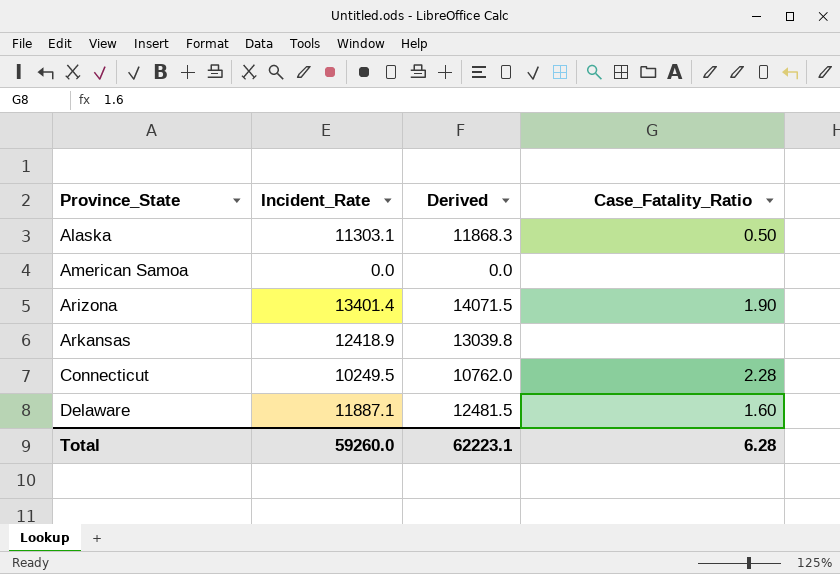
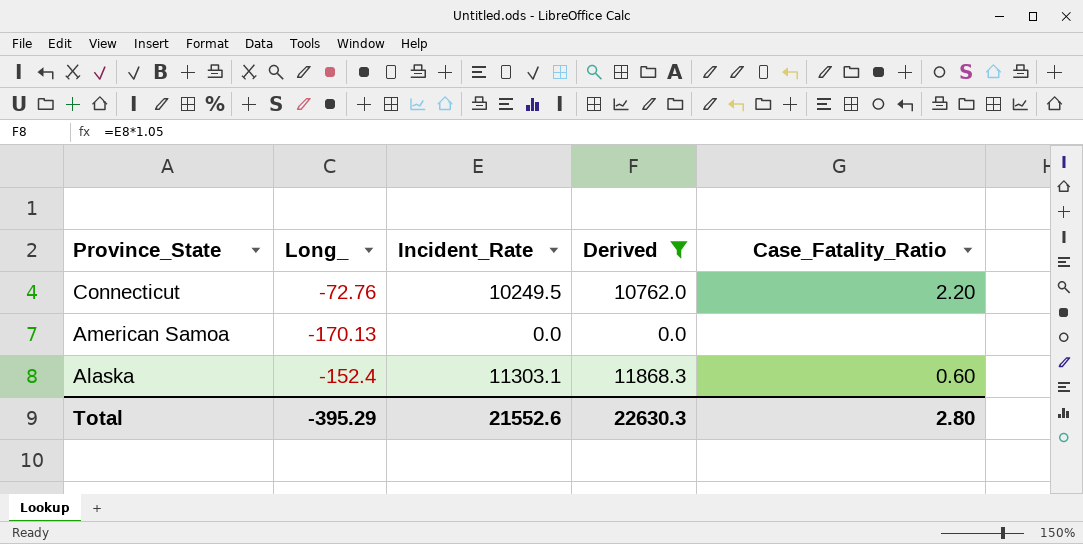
filter: none -> Derived <= 11868.3
row order: Province_State ascending -> Province_State descending
column Long_ | position: none -> 2
Connecticut | Case_Fatality_Ratio: 2.28 -> 2.20
Alaska | Case_Fatality_Ratio: 0.50 -> 0.60
Total | Incident_Rate: 59260.0 -> 21552.6
Total | Derived: 62223.1 -> 22630.3
Total | Case_Fatality_Ratio: 6.28 -> 2.80

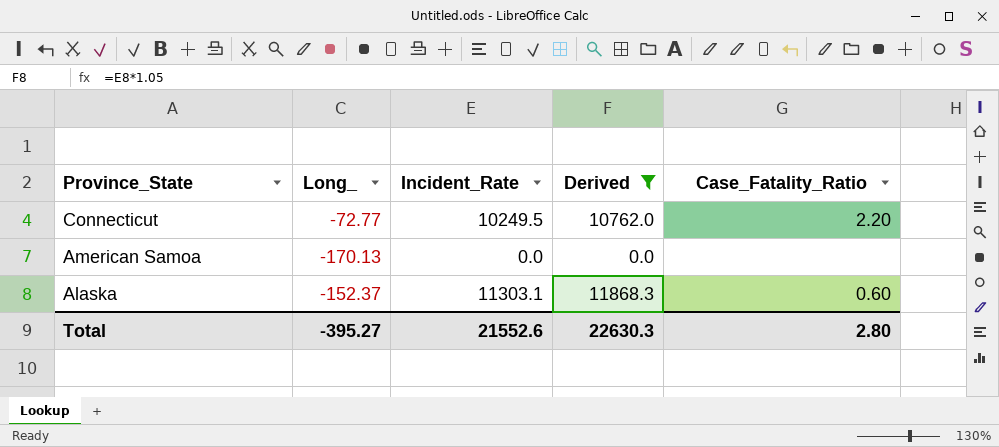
Connecticut | Long_: -72.76 -> -72.77
Alaska | Long_: -152.4 -> -152.37
Total | Long_: -395.29 -> -395.27

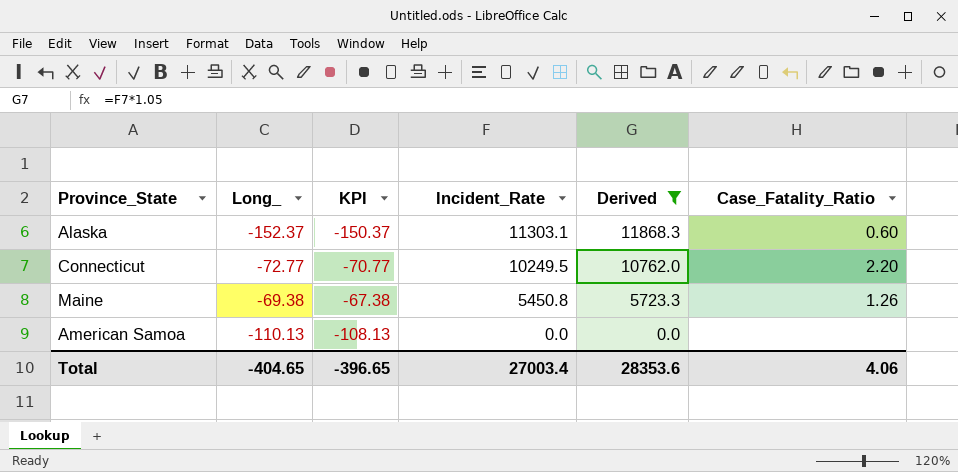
row order: Province_State descending -> Incident_Rate descending
column KPI | formula: none -> [Long_] + 2
row Maine: none -> -69.38 | -67.38 | 5450.8 | 5723.3 | 1.26
American Samoa | Long_: -170.13 -> -110.13
Total | Long_: -395.27 -> -404.65
Total | Incident_Rate: 21552.6 -> 27003.4
Total | Derived: 22630.3 -> 28353.6
Total | Case_Fatality_Ratio: 2.80 -> 4.06

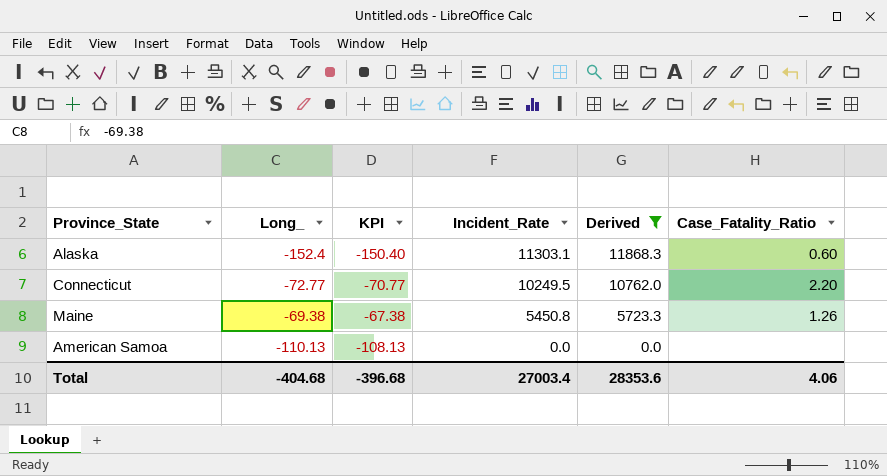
Alaska | Long_: -152.37 -> -152.4
Alaska | KPI: -150.37 -> -150.40
Total | Long_: -404.65 -> -404.68
Total | KPI: -396.65 -> -396.68

